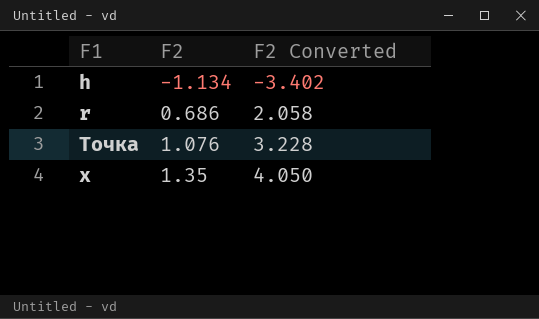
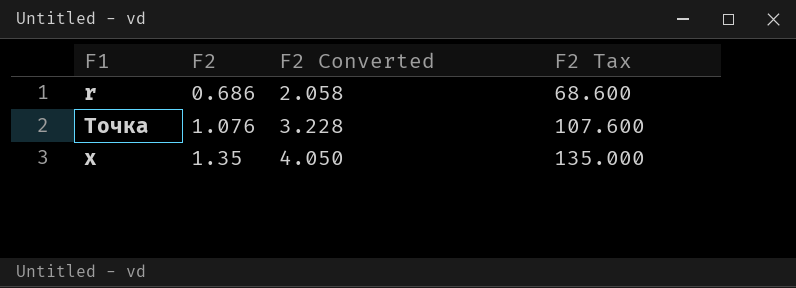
column F2 Tax | formula: none -> [F2] * 100
row h: -1.134 | -3.402 -> none

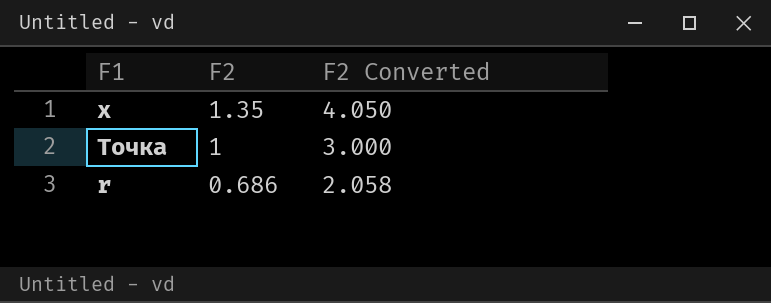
row order: F2 ascending -> F2 descending
column F2 Tax | formula: [F2] * 100 -> none
Точка | F2: 1.076 -> 1
Точка | F2 Converted: 3.228 -> 3.000

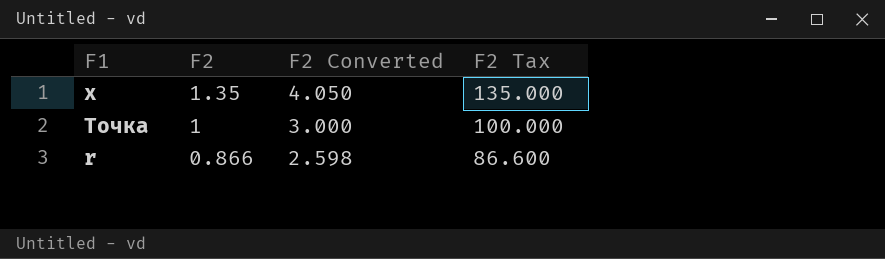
column F2 Tax | formula: none -> [F2] * 100
r | F2: 0.686 -> 0.866
r | F2 Converted: 2.058 -> 2.598

